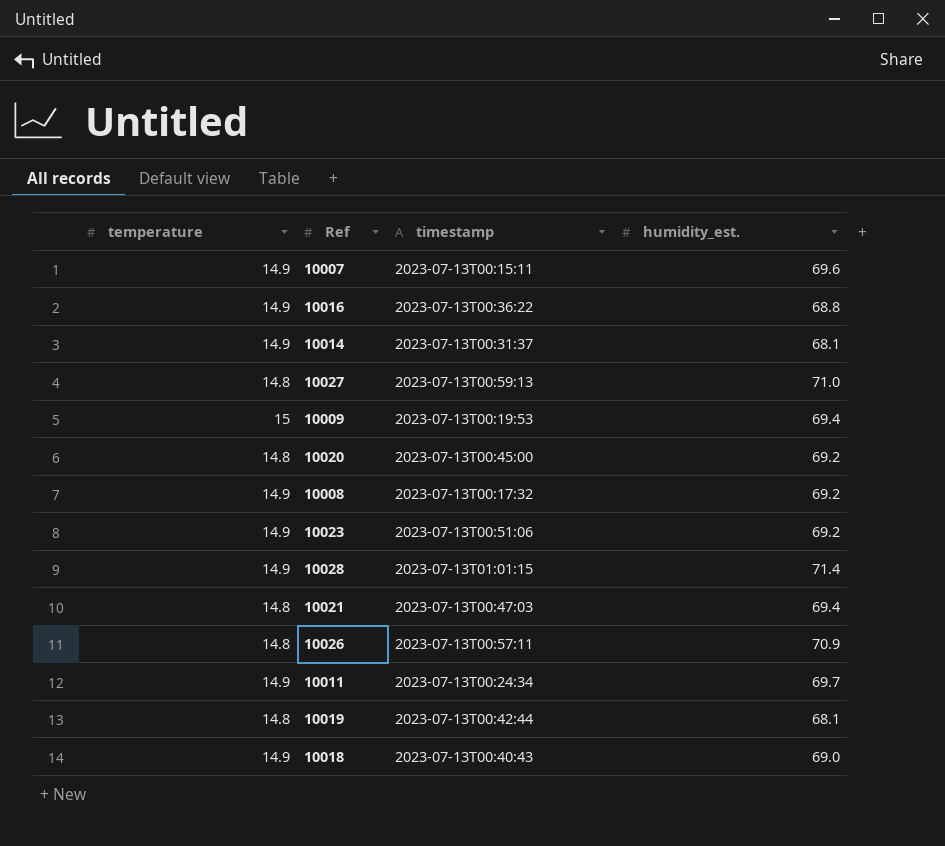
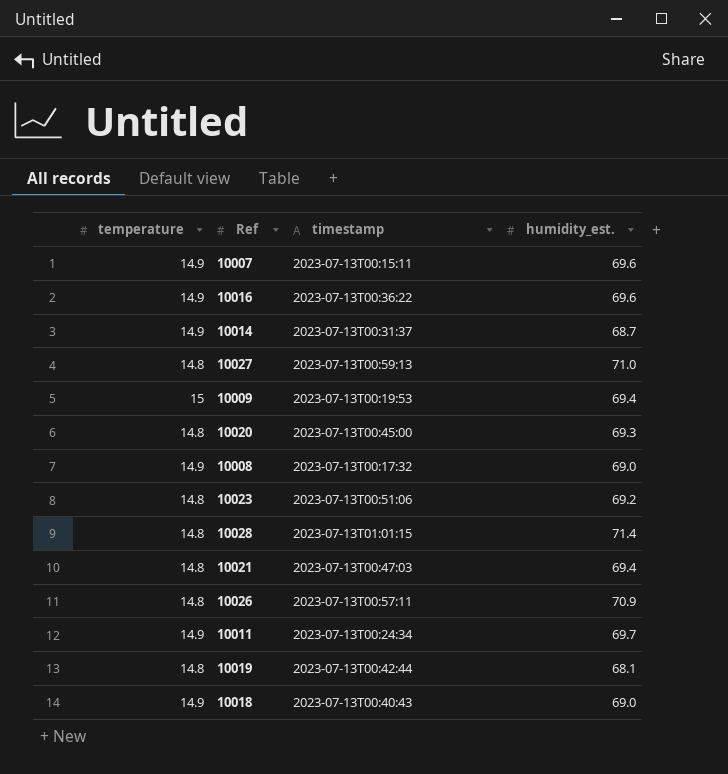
10016 | humidity_est.: 68.8 -> 69.6
10014 | humidity_est.: 68.1 -> 68.7
10020 | humidity_est.: 69.2 -> 69.3
10008 | humidity_est.: 69.2 -> 69.0
10023 | temperature: 14.9 -> 14.8
10028 | temperature: 14.9 -> 14.8

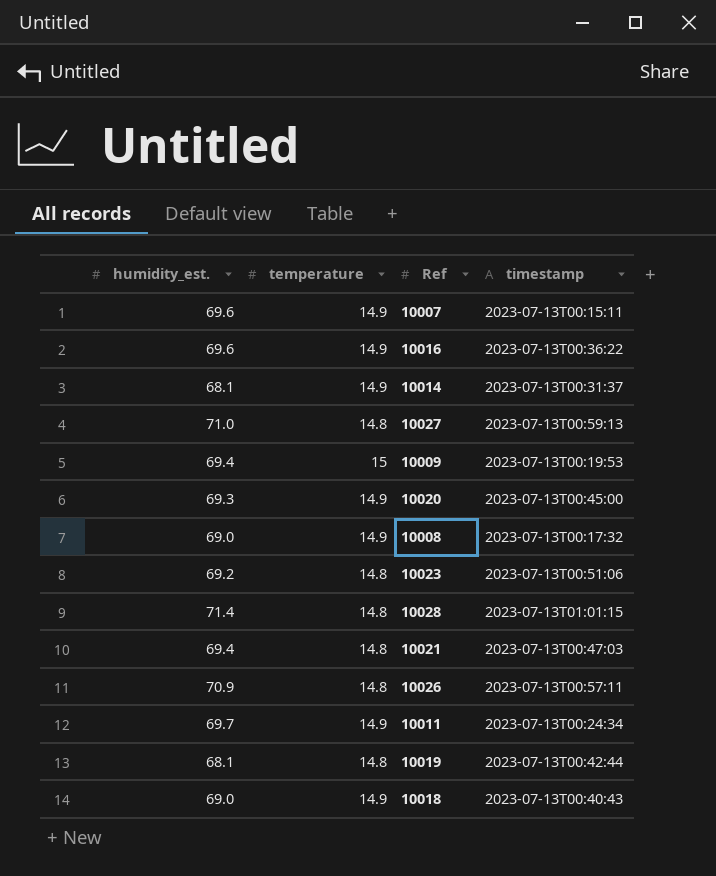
column humidity_est. | position: 4 -> 1
10014 | humidity_est.: 68.7 -> 68.1
10020 | temperature: 14.8 -> 14.9

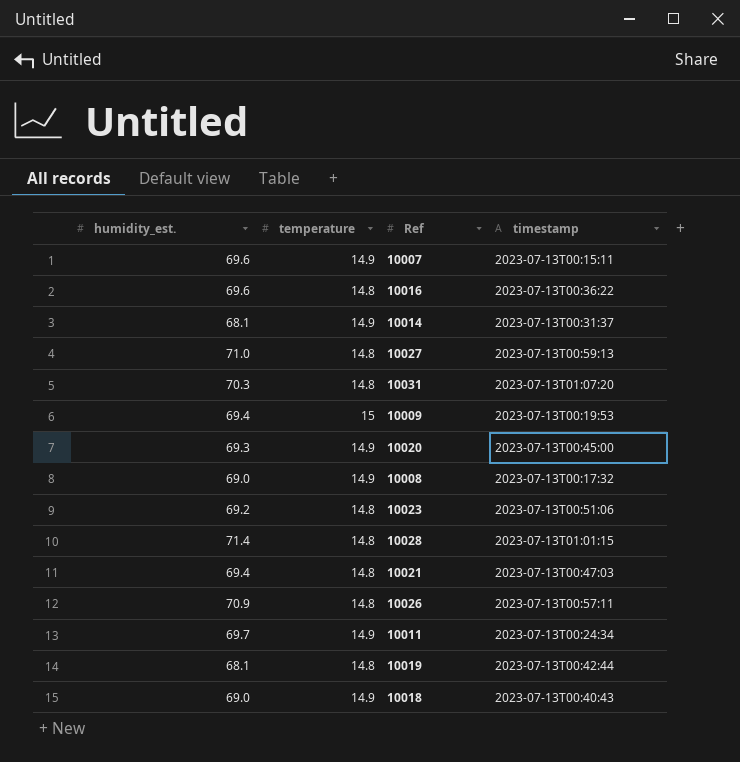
10016 | temperature: 14.9 -> 14.8
row 10031: none -> 70.3 | 14.8 | 2023-07-13T01:07:20

